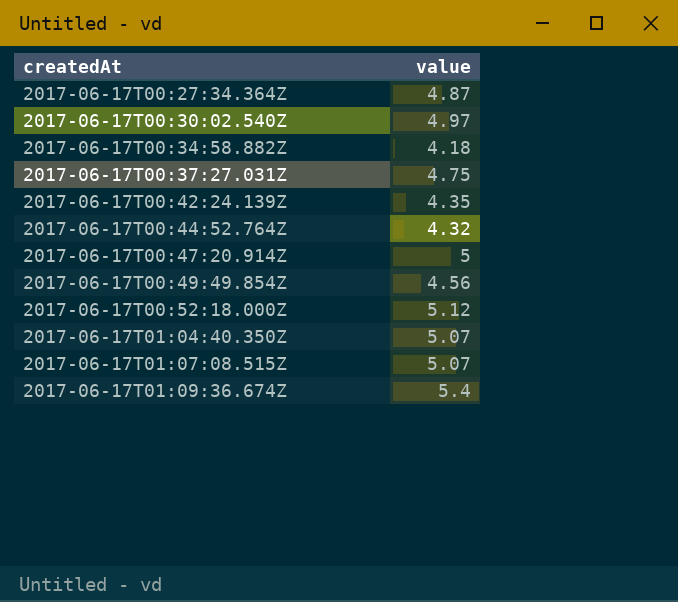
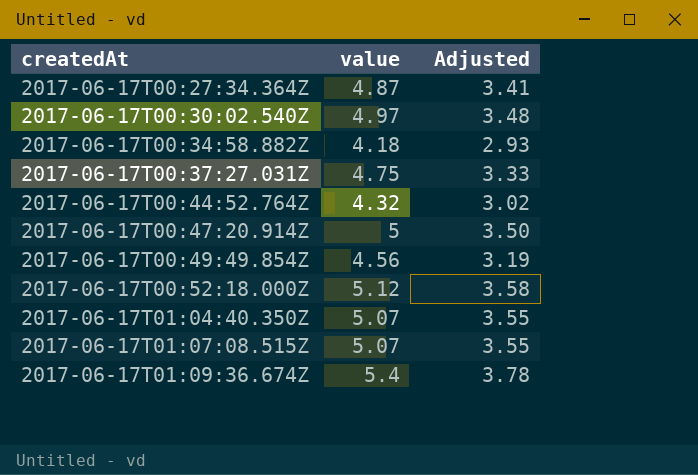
column Adjusted | formula: none -> [value] * 0.7
row 2017-06-17T00:42:24.139Z: 4.35 -> none

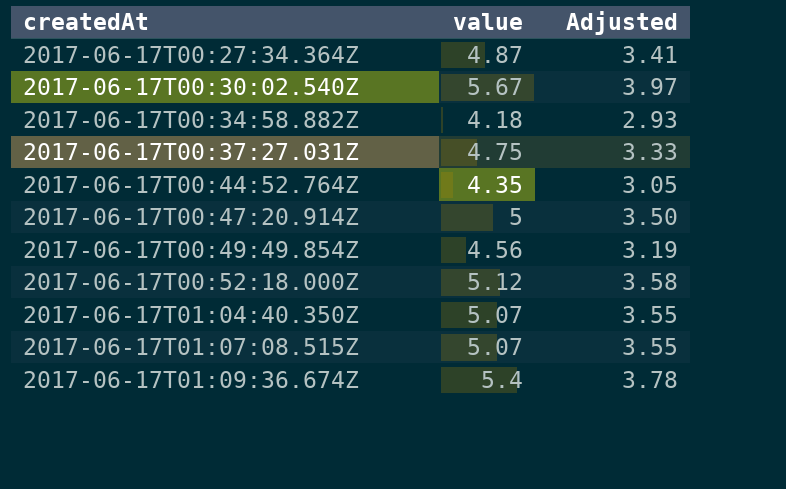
2017-06-17T00:30:02.540Z | value: 4.97 -> 5.67
2017-06-17T00:30:02.540Z | Adjusted: 3.48 -> 3.97
2017-06-17T00:44:52.764Z | value: 4.32 -> 4.35
2017-06-17T00:44:52.764Z | Adjusted: 3.02 -> 3.05

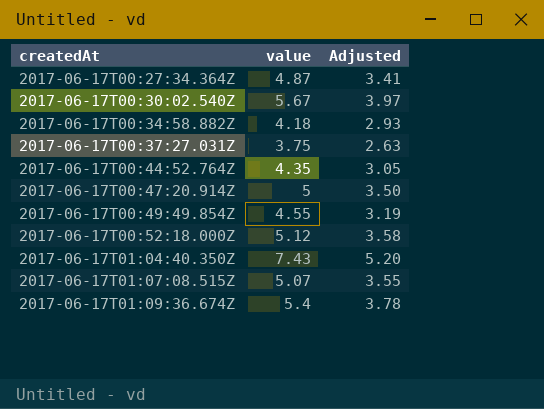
2017-06-17T00:37:27.031Z | value: 4.75 -> 3.75
2017-06-17T00:37:27.031Z | Adjusted: 3.33 -> 2.63
2017-06-17T00:49:49.854Z | value: 4.56 -> 4.55
2017-06-17T01:04:40.350Z | value: 5.07 -> 7.43
2017-06-17T01:04:40.350Z | Adjusted: 3.55 -> 5.20

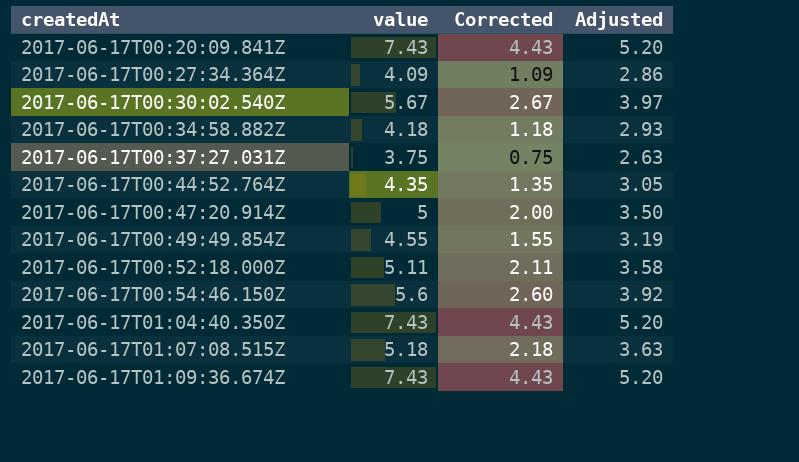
column Corrected | formula: none -> [value] - 3
row 2017-06-17T00:20:09.841Z: none -> 7.43 | 4.43 | 5.20
2017-06-17T00:27:34.364Z | value: 4.87 -> 4.09
2017-06-17T00:27:34.364Z | Adjusted: 3.41 -> 2.86
2017-06-17T00:52:18.000Z | value: 5.12 -> 5.11
row 2017-06-17T00:54:46.150Z: none -> 5.6 | 2.60 | 3.92
2017-06-17T01:07:08.515Z | value: 5.07 -> 5.18
2017-06-17T01:07:08.515Z | Adjusted: 3.55 -> 3.63
2017-06-17T01:09:36.674Z | value: 5.4 -> 7.43
2017-06-17T01:09:36.674Z | Adjusted: 3.78 -> 5.20

